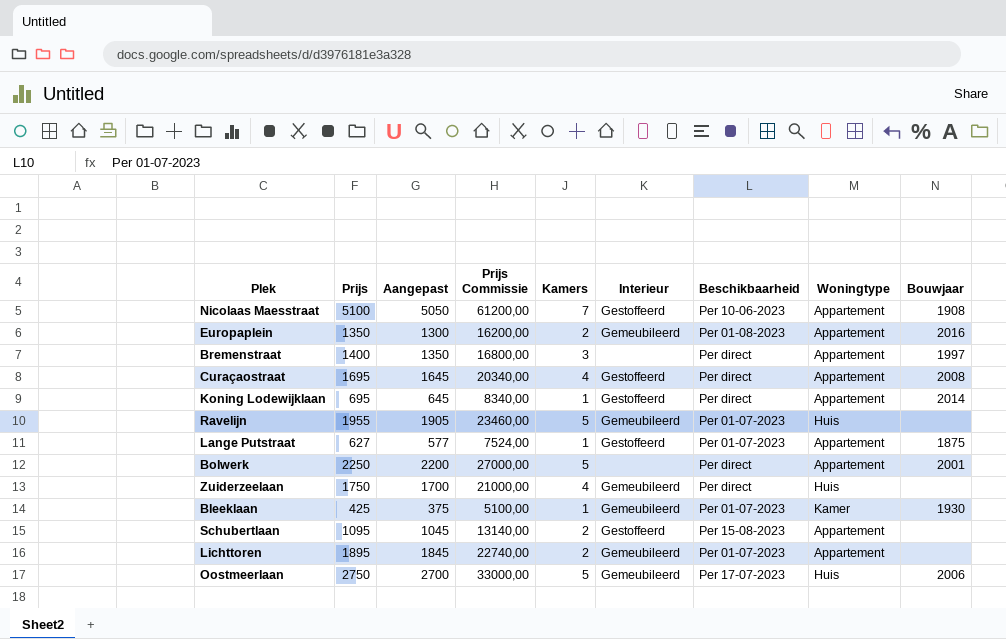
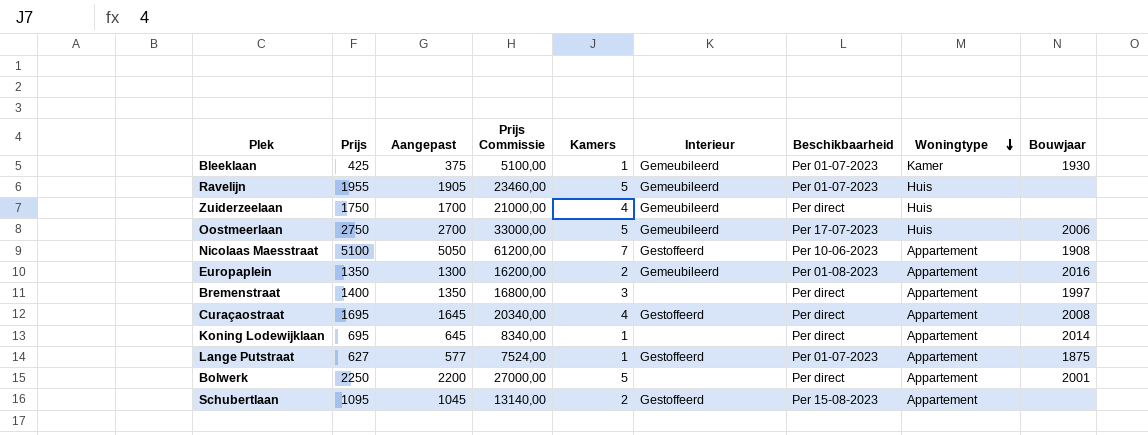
row order: none -> Woningtype descending
row Lichttoren: 1895 | 1845 | 22740,00 | 2 | Gemeubileerd | Per 01-07-2023 | Appartement | none -> none
Koning Lodewijklaan | Interieur: Gestoffeerd -> none

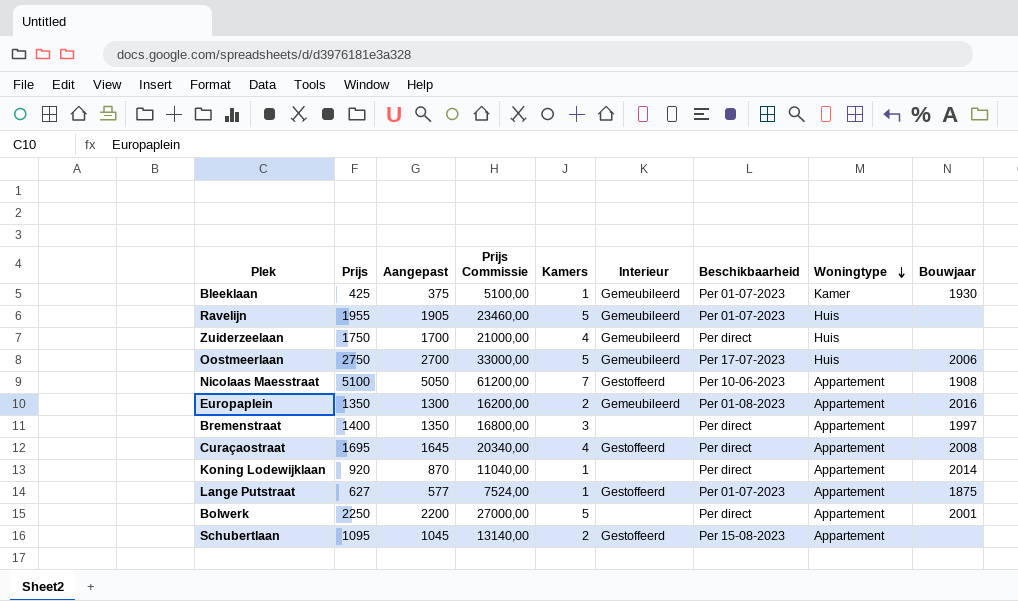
Koning Lodewijklaan | Prijs: 695 -> 920
Koning Lodewijklaan | Aangepast: 645 -> 870
Koning Lodewijklaan | Prijs Commissie: 8340,00 -> 11040,00

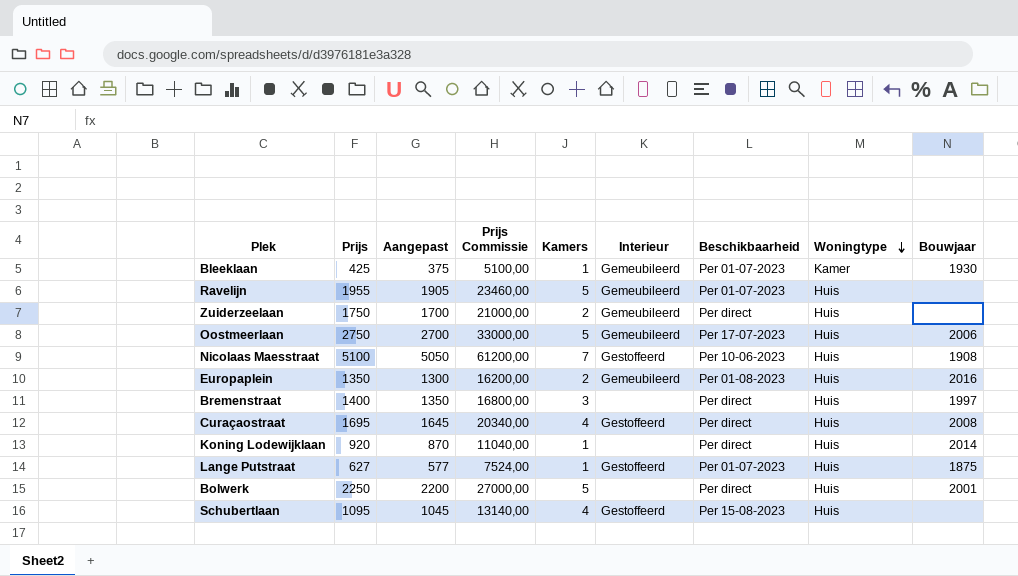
Zuiderzeelaan | Kamers: 4 -> 2
Nicolaas Maesstraat | Woningtype: Appartement -> Huis
Europaplein | Woningtype: Appartement -> Huis
Bremenstraat | Woningtype: Appartement -> Huis
Curaçaostraat | Woningtype: Appartement -> Huis
Koning Lodewijklaan | Woningtype: Appartement -> Huis
Lange Putstraat | Woningtype: Appartement -> Huis
Bolwerk | Woningtype: Appartement -> Huis
Schubertlaan | Kamers: 2 -> 4
Schubertlaan | Woningtype: Appartement -> Huis

